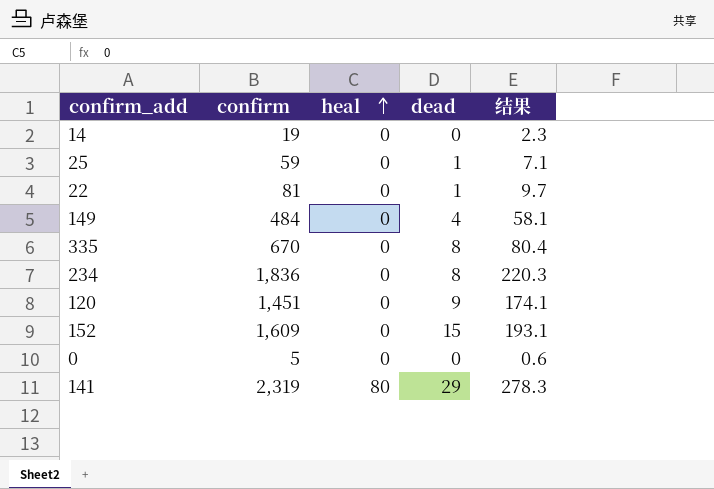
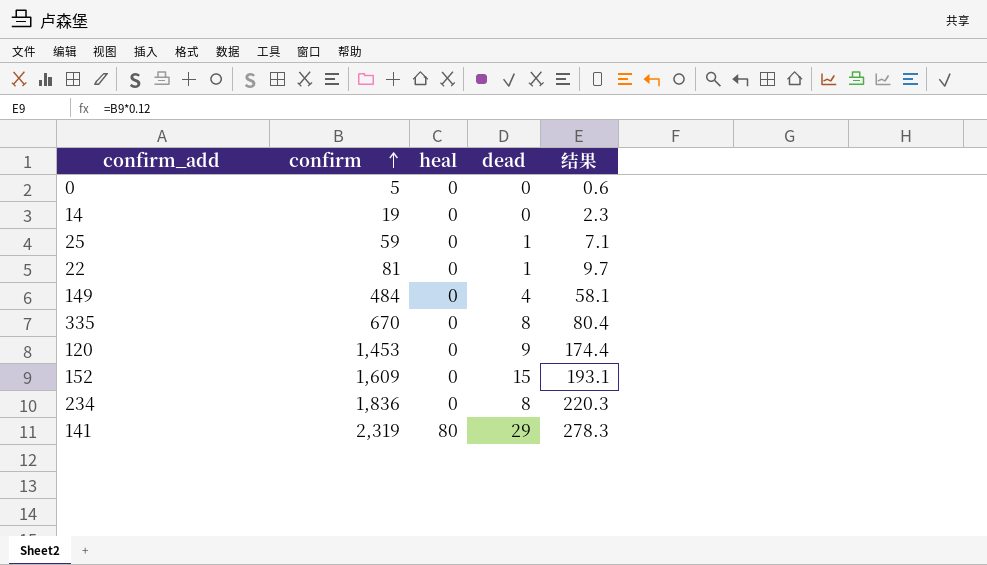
row order: heal ascending -> confirm ascending
120 | confirm: 1,451 -> 1,453
120 | 结果: 174.1 -> 174.4

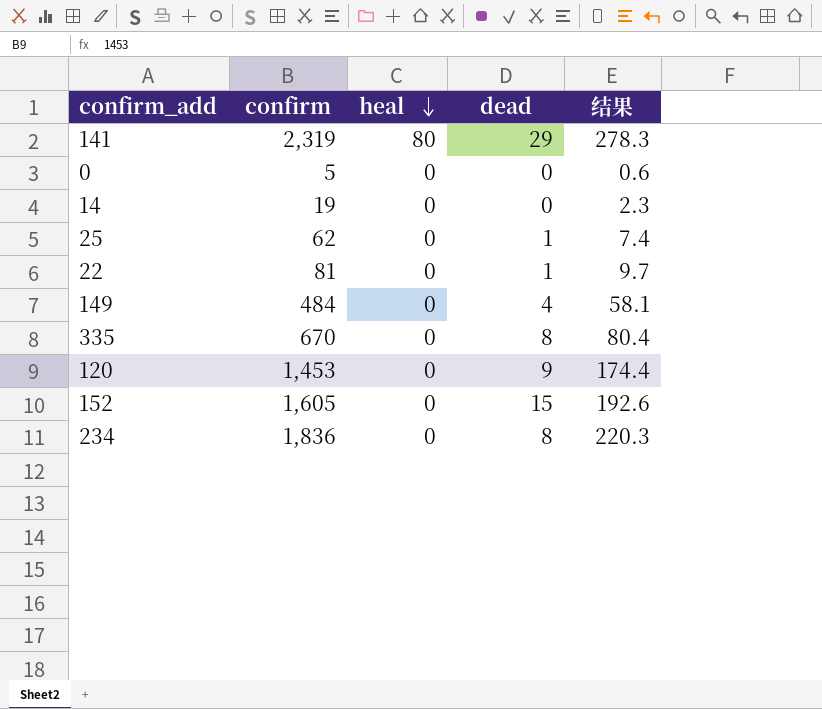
row order: confirm ascending -> heal descending
25 | confirm: 59 -> 62
25 | 结果: 7.1 -> 7.4
152 | confirm: 1,609 -> 1,605
152 | 结果: 193.1 -> 192.6

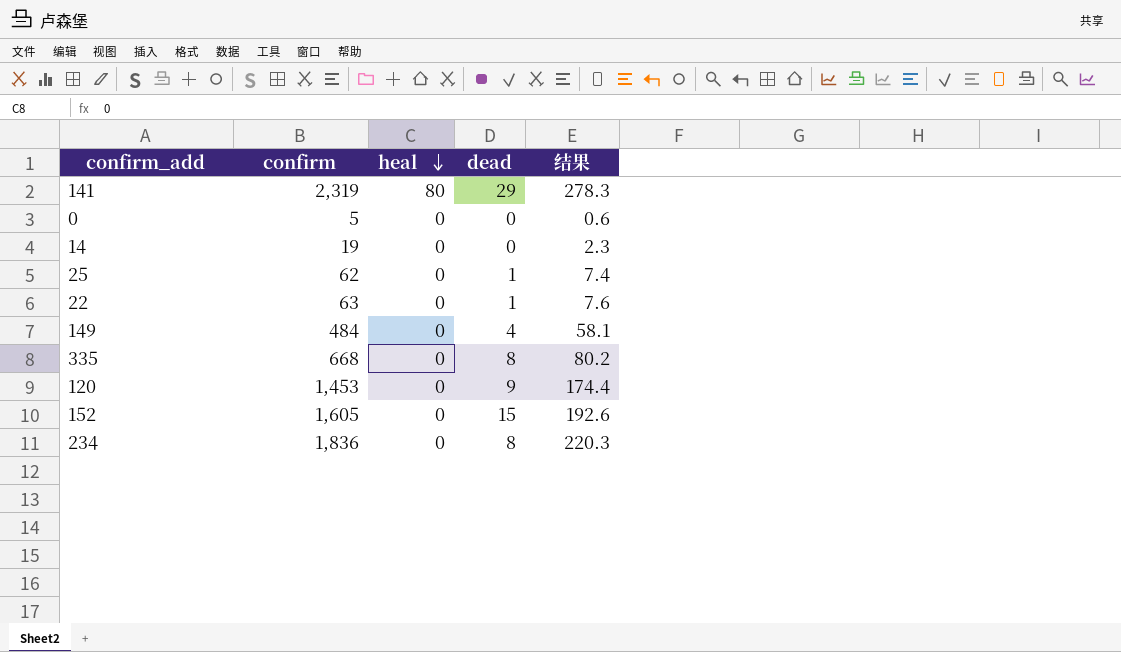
22 | confirm: 81 -> 63
22 | 结果: 9.7 -> 7.6
335 | confirm: 670 -> 668
335 | 结果: 80.4 -> 80.2

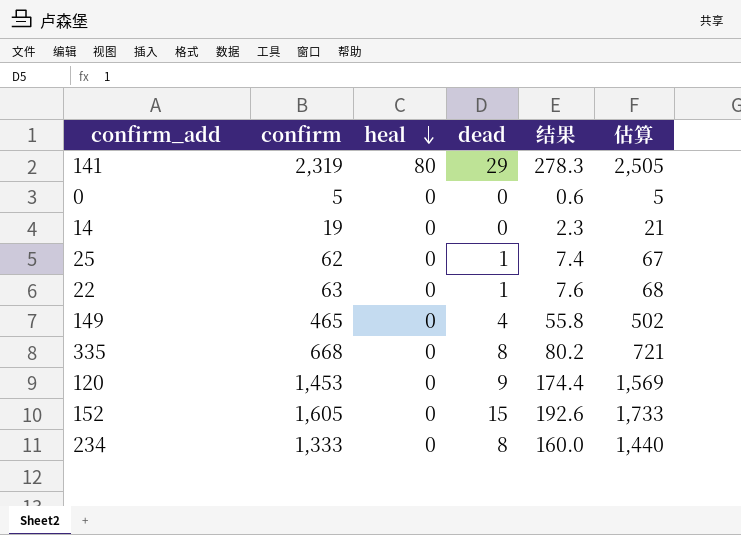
column 估算 | formula: none -> [confirm] * 1.08
149 | confirm: 484 -> 465
149 | 结果: 58.1 -> 55.8
234 | confirm: 1,836 -> 1,333
234 | 结果: 220.3 -> 160.0

